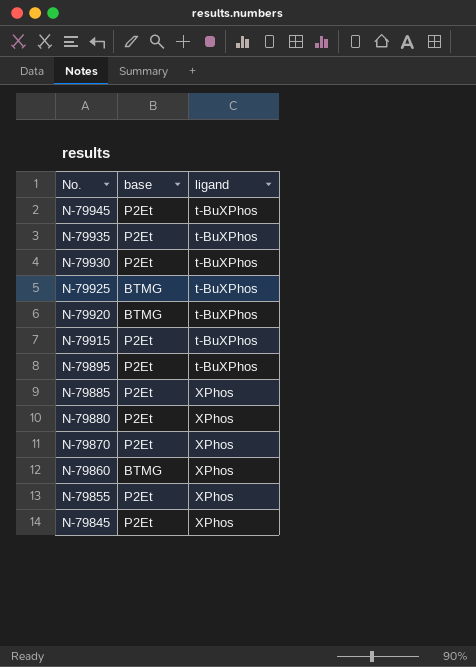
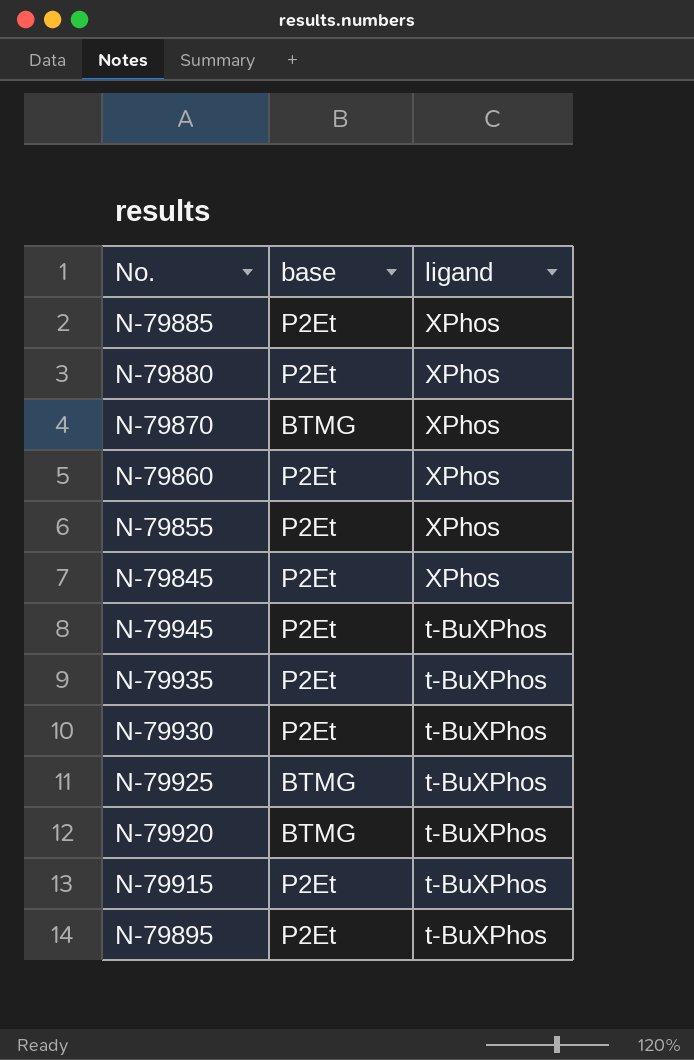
row order: No. descending -> ligand descending
N-79870 | base: P2Et -> BTMG
N-79860 | base: BTMG -> P2Et

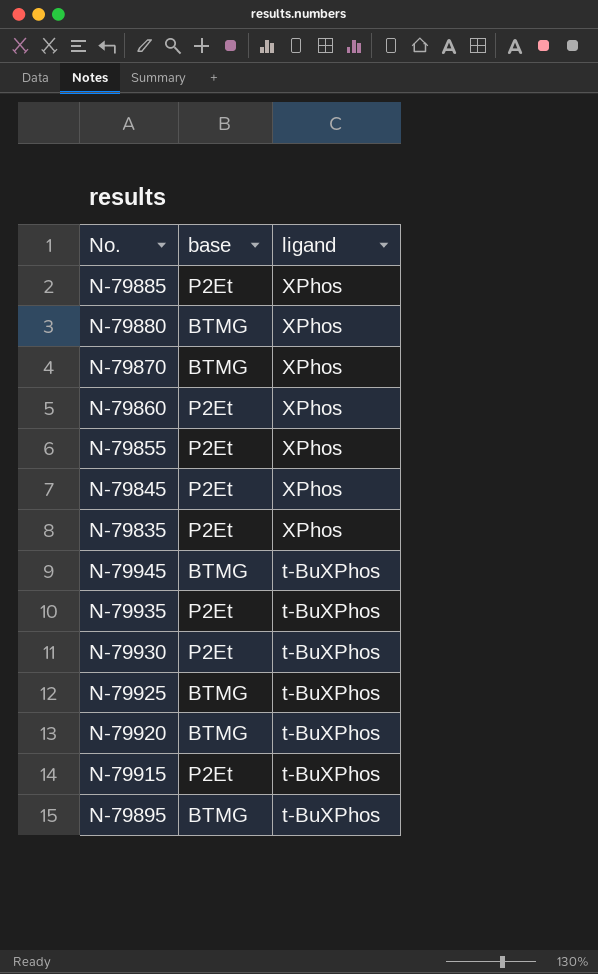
N-79880 | base: P2Et -> BTMG
row N-79835: none -> P2Et | XPhos
N-79945 | base: P2Et -> BTMG
N-79895 | base: P2Et -> BTMG

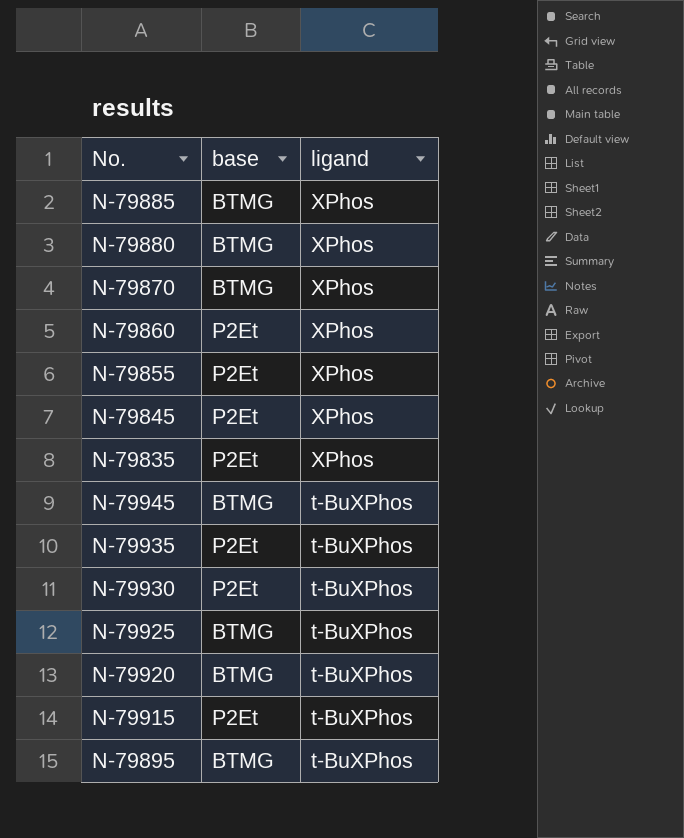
N-79885 | base: P2Et -> BTMG

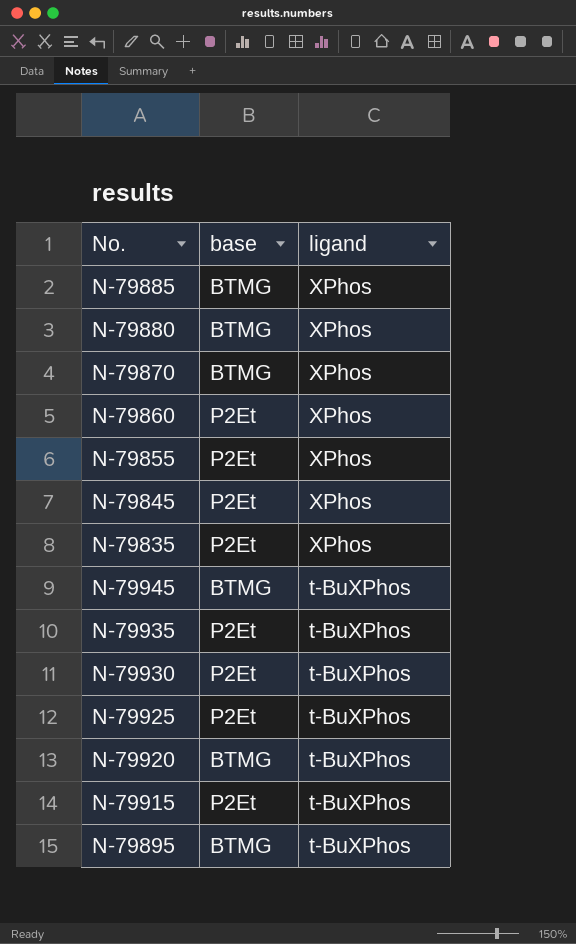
N-79925 | base: BTMG -> P2Et

